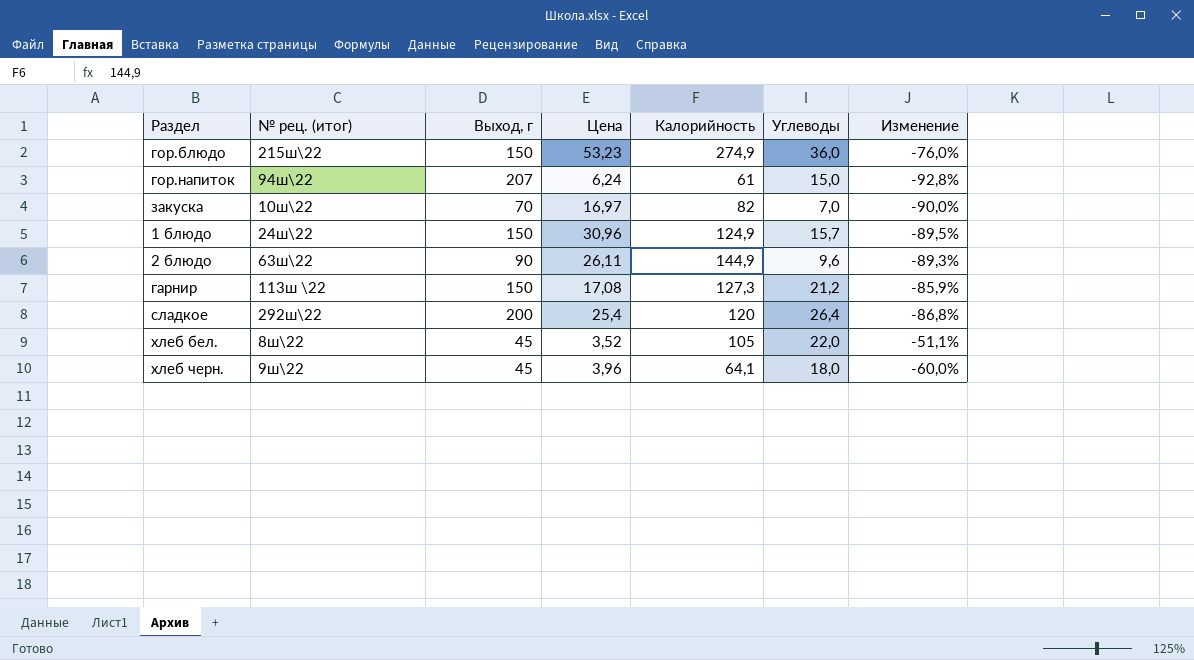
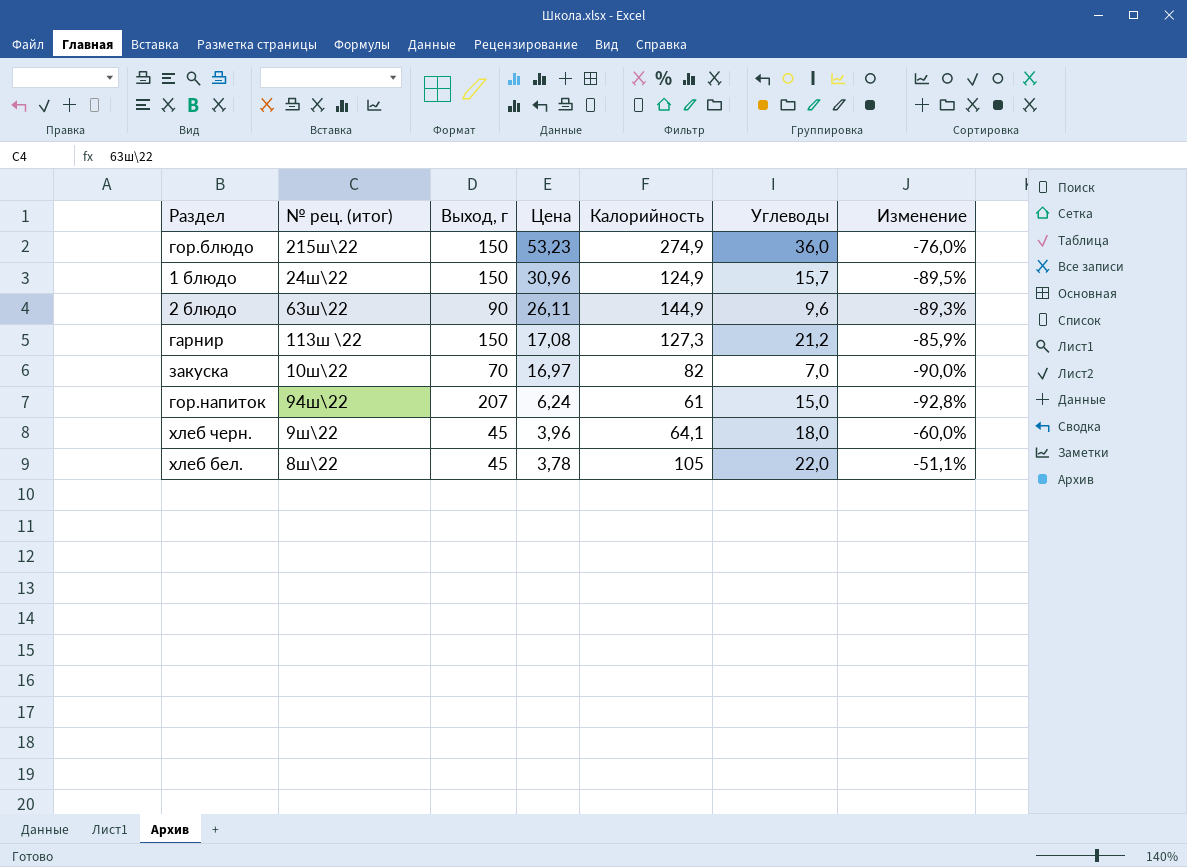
row order: none -> Цена descending
row сладкое: 292ш\22 | 200 | 25,4 | 120 | 26,4 | -86,8% -> none
хлеб бел. | Цена: 3,52 -> 3,78

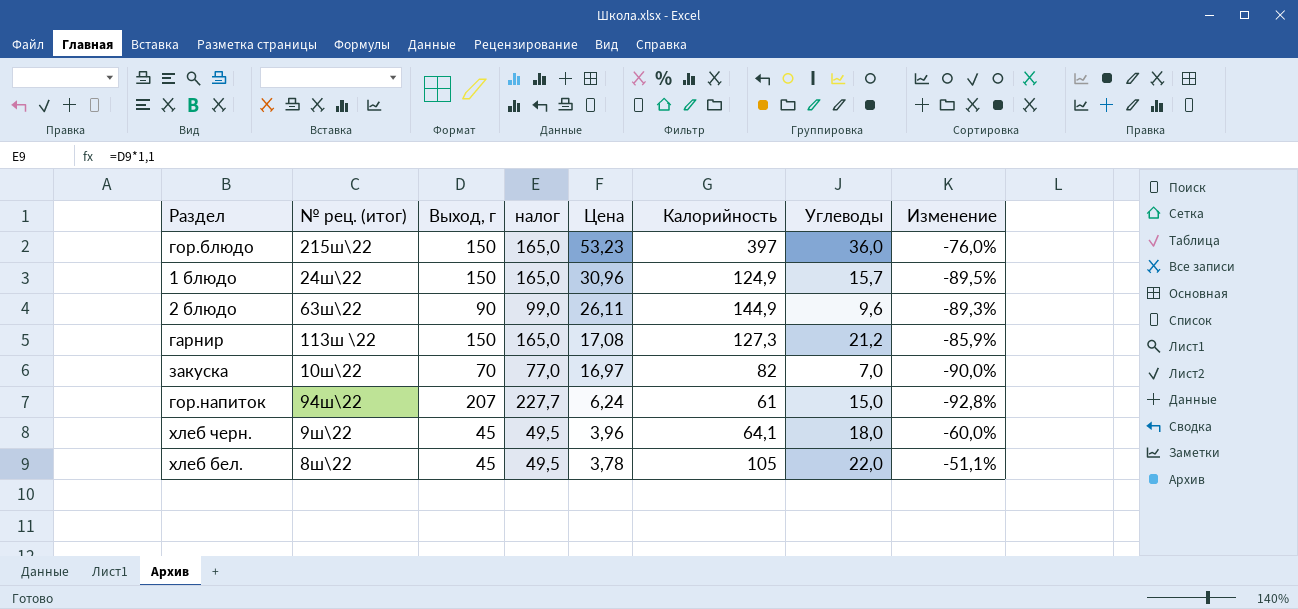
column налог | formula: none -> [Выход, г] * 1,1
гор.блюдо | Калорийность: 274,9 -> 397

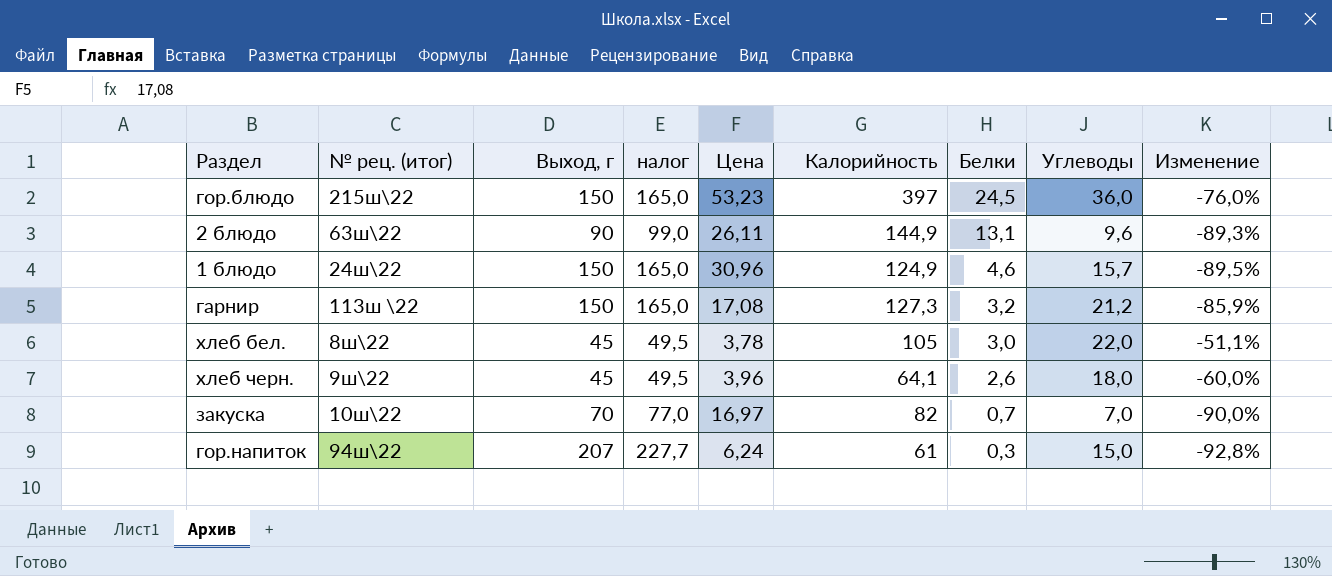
row order: Цена descending -> Белки descending
column Белки | position: none -> 7

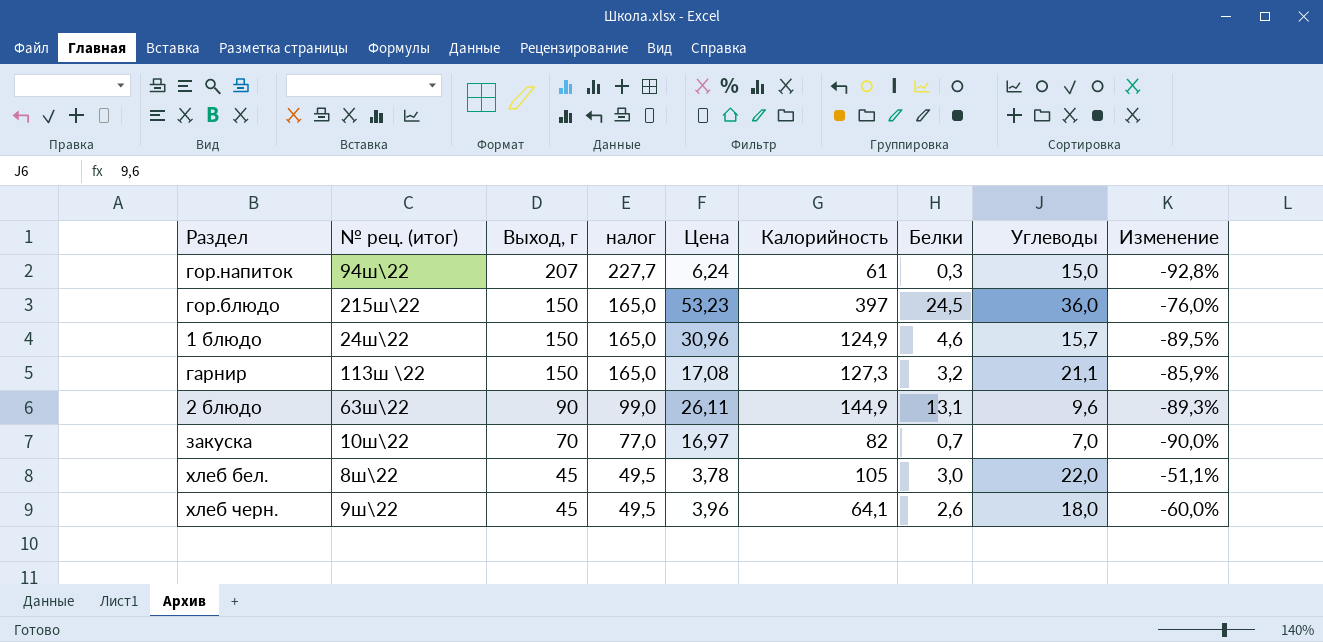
row order: Белки descending -> Выход, г descending
гарнир | Углеводы: 21,2 -> 21,1

